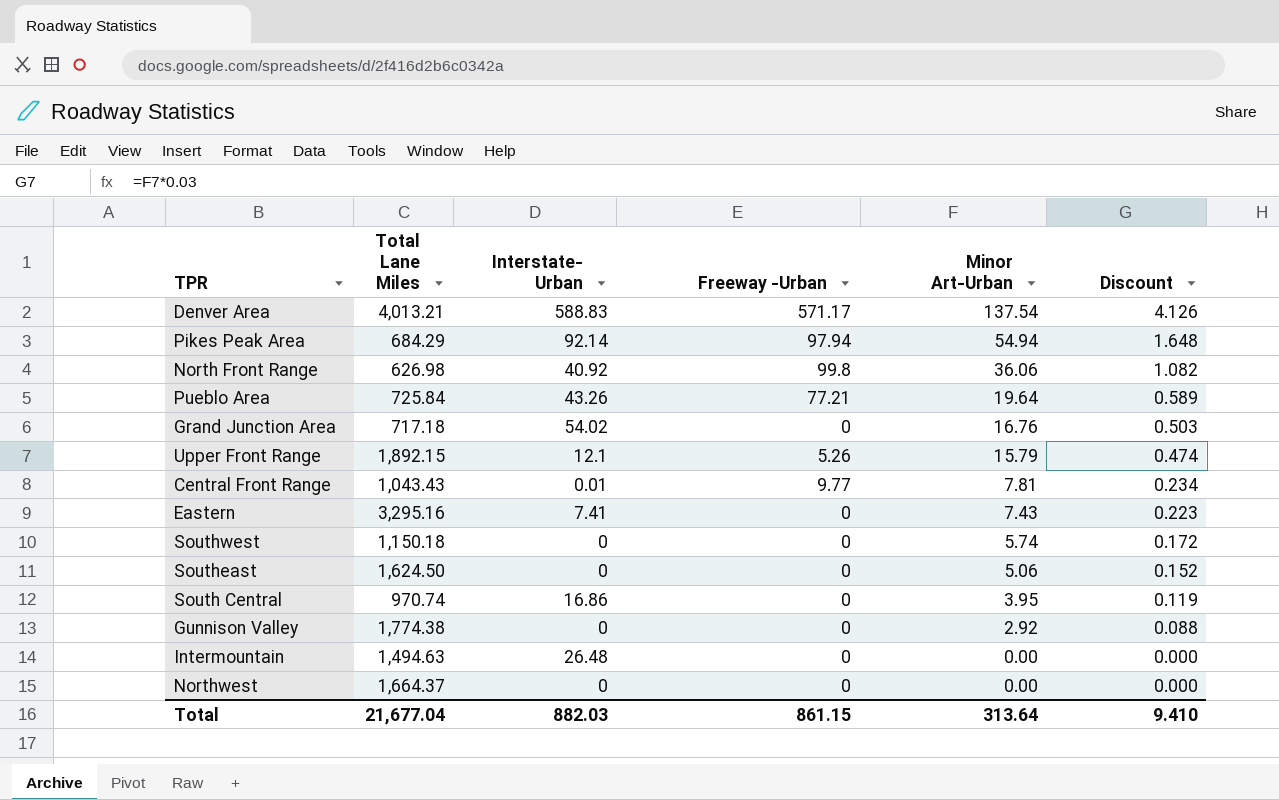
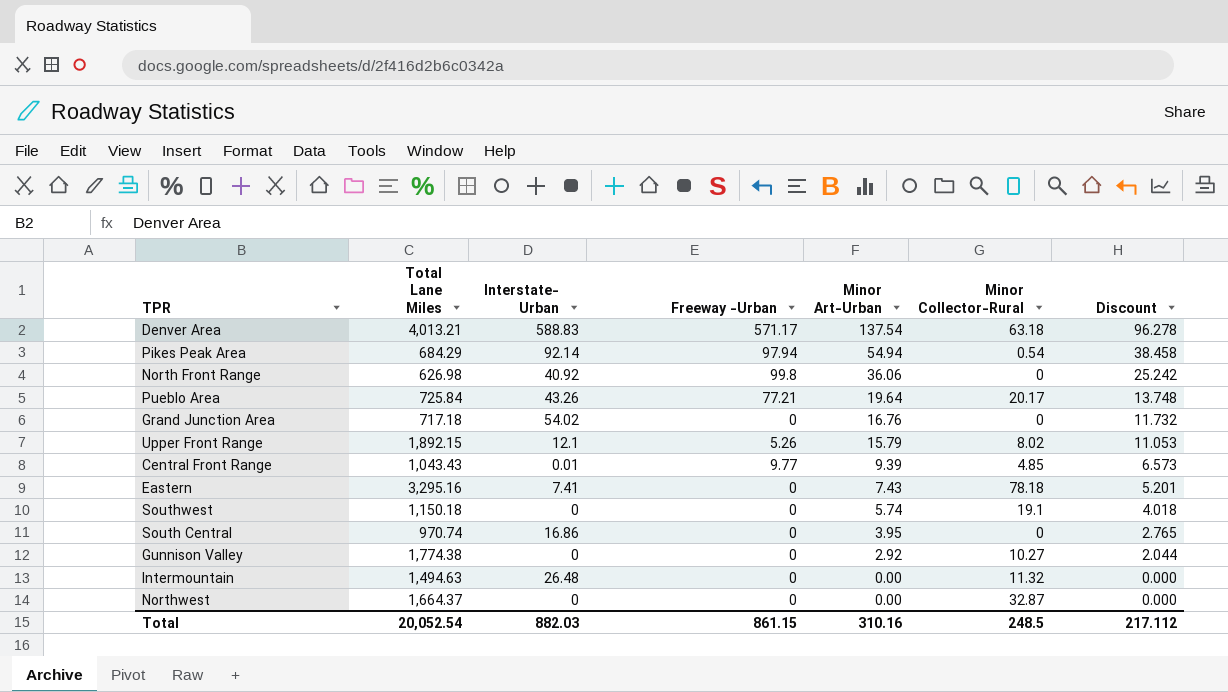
column Minor Collector-Rural | position: none -> 6
column Discount | formula: [Minor Art-Urban] * 0.03 -> [Minor Art-Urban] * 0.7
row Southeast: 1,624.50 | 0 | 0 | 5.06 | 0.152 -> none
Central Front Range | Minor Art-Urban: 7.81 -> 9.39
Total | Total Lane Miles: 21,677.04 -> 20,052.54
Total | Minor Art-Urban: 313.64 -> 310.16
Total | Discount: 9.410 -> 217.112

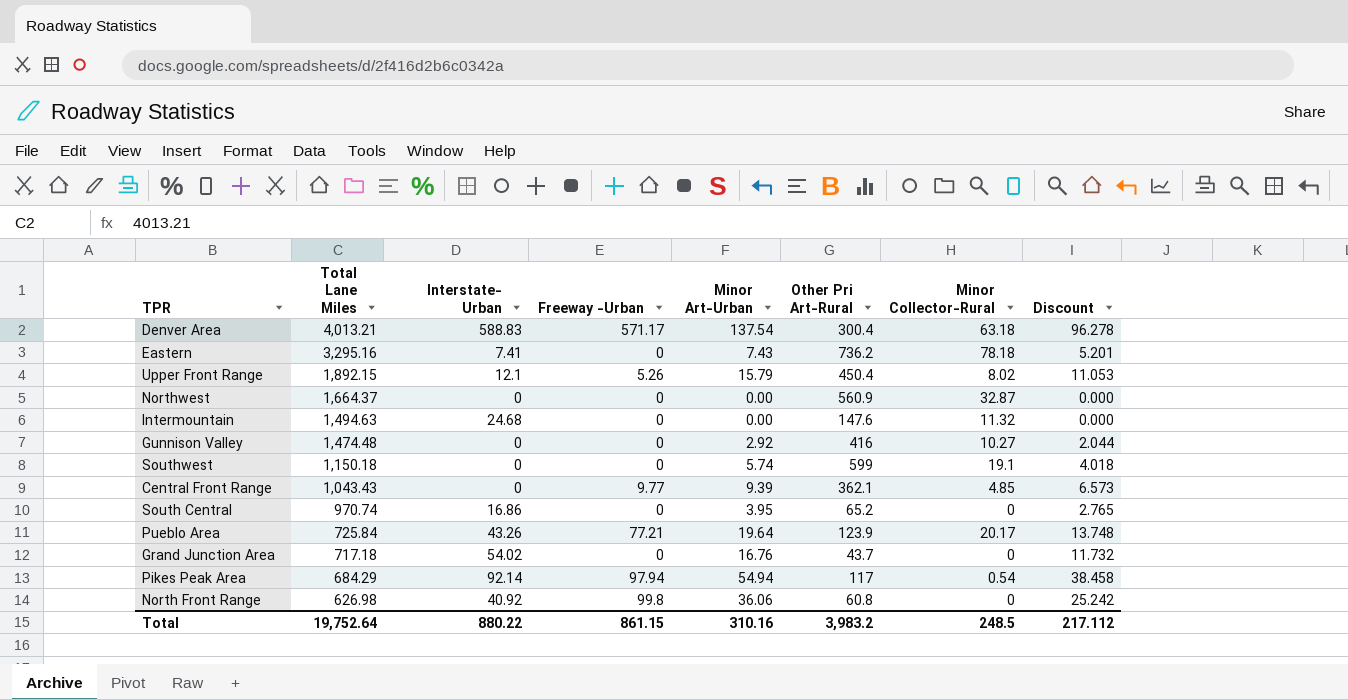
row order: Minor Art-Urban descending -> Total Lane Miles descending
column Other Pri Art-Rural | position: none -> 6
Intermountain | Interstate- Urban: 26.48 -> 24.68
Gunnison Valley | Total Lane Miles: 1,774.38 -> 1,474.48
Central Front Range | Interstate- Urban: 0.01 -> 0
Total | Total Lane Miles: 20,052.54 -> 19,752.64
Total | Interstate- Urban: 882.03 -> 880.22

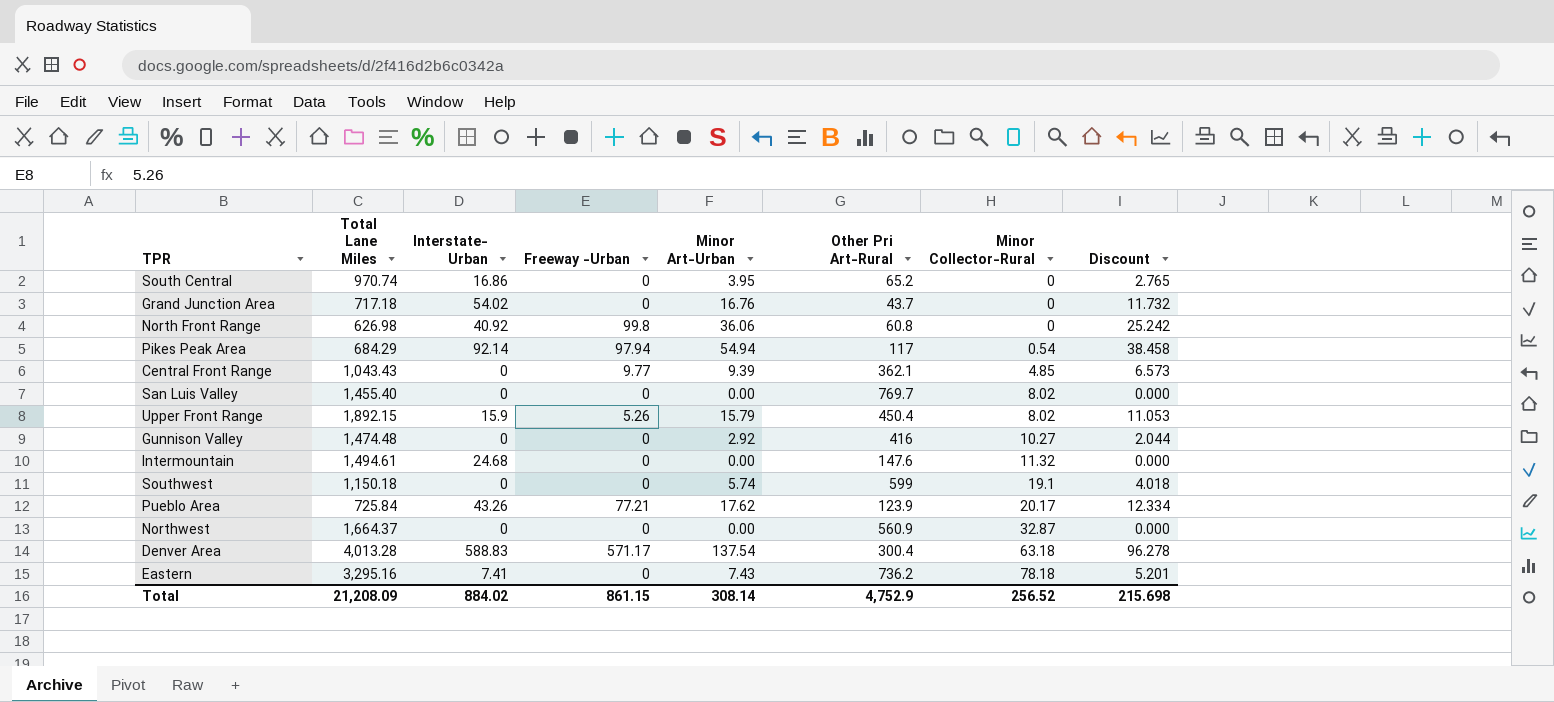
row order: Total Lane Miles descending -> Minor Collector-Rural ascending
row San Luis Valley: none -> 1,455.40 | 0 | 0 | 0.00 | 769.7 | 8.02 | 0.000
Upper Front Range | Interstate- Urban: 12.1 -> 15.9
Intermountain | Total Lane Miles: 1,494.63 -> 1,494.61
Pueblo Area | Minor Art-Urban: 19.64 -> 17.62
Pueblo Area | Discount: 13.748 -> 12.334
Denver Area | Total Lane Miles: 4,013.21 -> 4,013.28
Total | Total Lane Miles: 19,752.64 -> 21,208.09
Total | Interstate- Urban: 880.22 -> 884.02
Total | Minor Art-Urban: 310.16 -> 308.14
Total | Other Pri Art-Rural: 3,983.2 -> 4,752.9
Total | Minor Collector-Rural: 248.5 -> 256.52
Total | Discount: 217.112 -> 215.698

